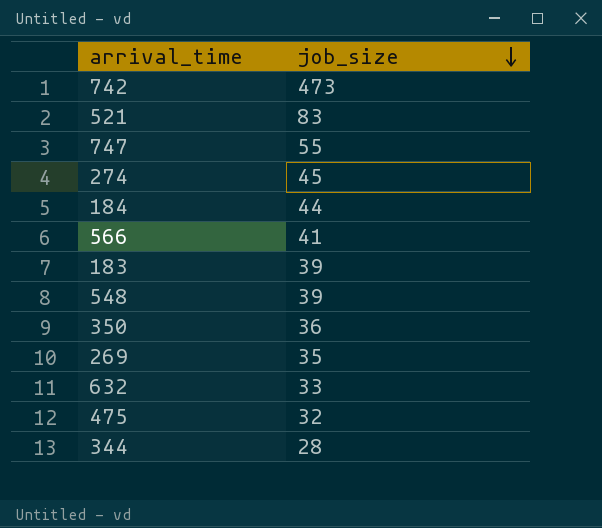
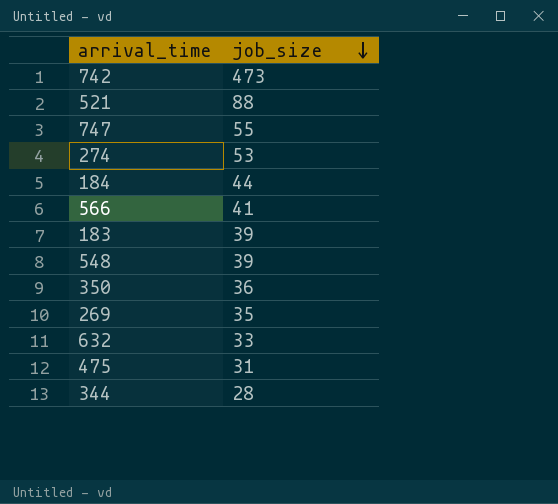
521 | job_size: 83 -> 88
274 | job_size: 45 -> 53
475 | job_size: 32 -> 31

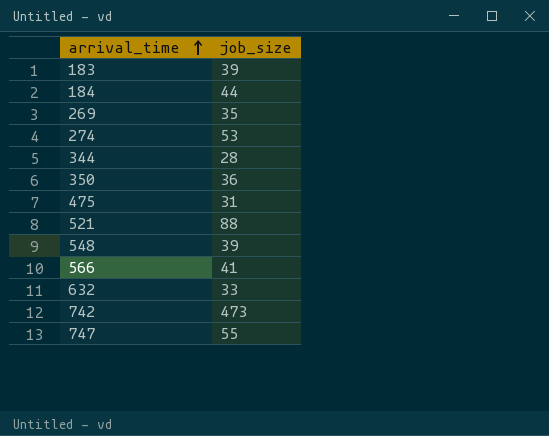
row order: job_size descending -> arrival_time ascending

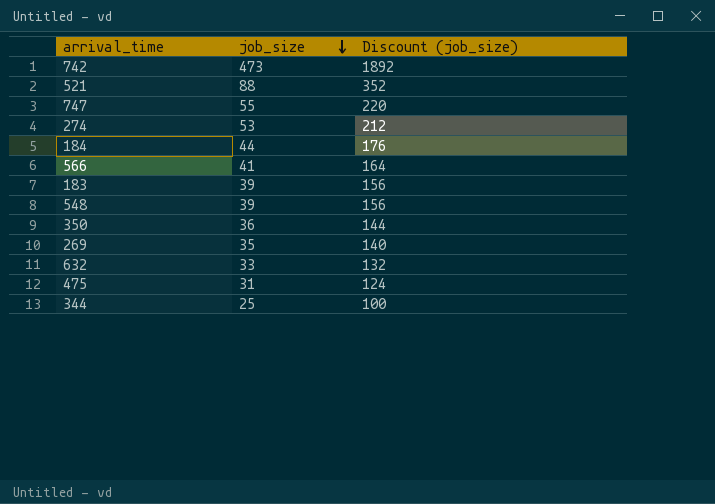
row order: arrival_time ascending -> job_size descending
column Discount (job_size) | formula: none -> [job_size] * 4
344 | job_size: 28 -> 25

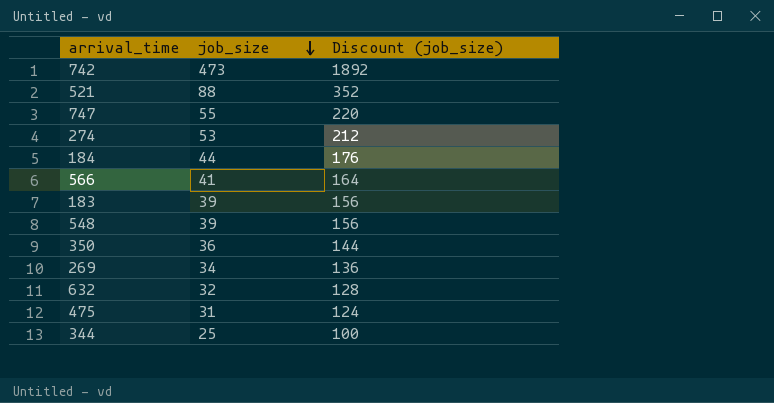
269 | job_size: 35 -> 34
269 | Discount (job_size): 140 -> 136
632 | job_size: 33 -> 32
632 | Discount (job_size): 132 -> 128

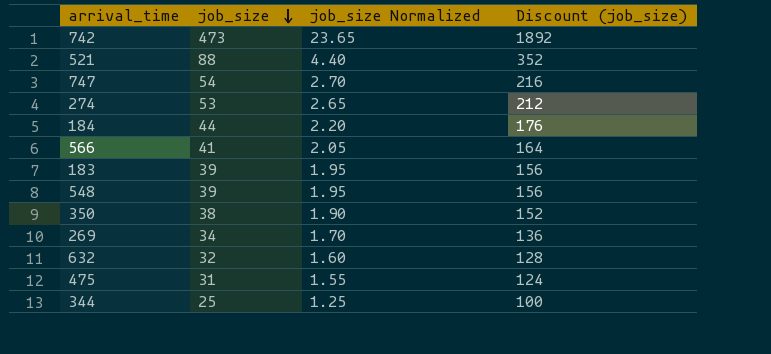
column job_size Normalized | formula: none -> [job_size] * 0.05
747 | job_size: 55 -> 54
747 | Discount (job_size): 220 -> 216
350 | job_size: 36 -> 38
350 | Discount (job_size): 144 -> 152

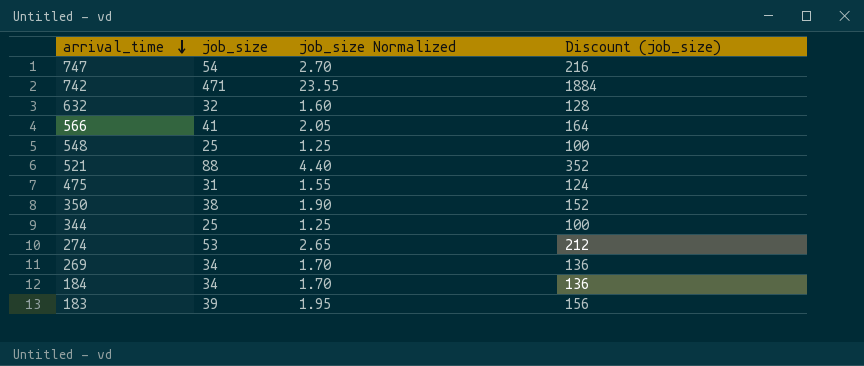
row order: job_size descending -> arrival_time descending
742 | job_size: 473 -> 471
742 | job_size Normalized: 23.65 -> 23.55
742 | Discount (job_size): 1892 -> 1884
548 | job_size: 39 -> 25
548 | job_size Normalized: 1.95 -> 1.25
548 | Discount (job_size): 156 -> 100
184 | job_size: 44 -> 34
184 | job_size Normalized: 2.20 -> 1.70
184 | Discount (job_size): 176 -> 136

